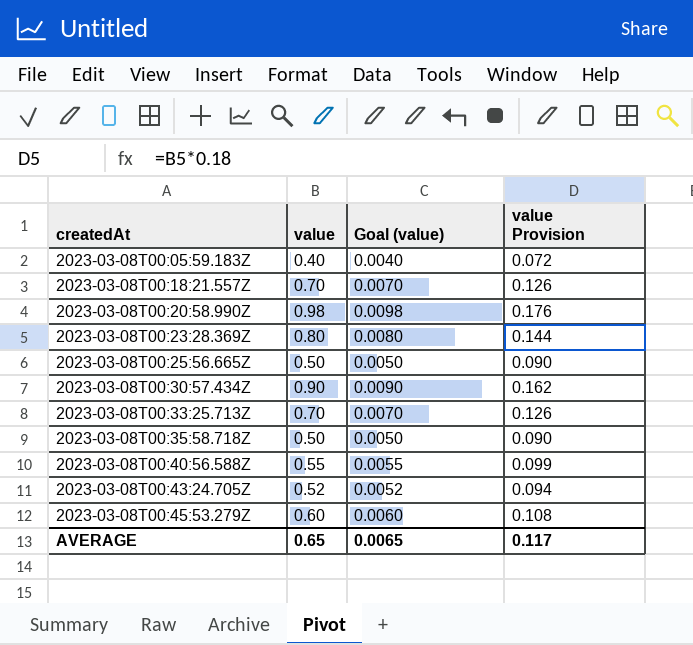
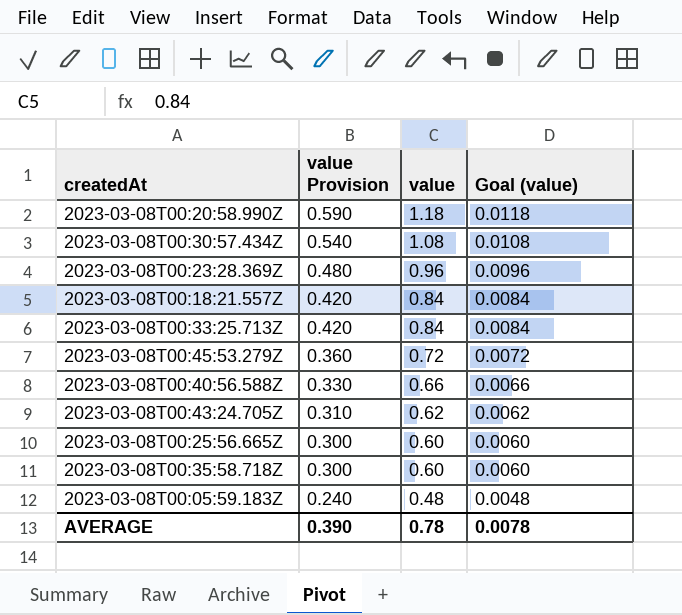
row order: createdAt ascending -> value Provision descending
column value Provision | formula: [value] * 0.18 -> [value] * 0.5
column value Provision | position: 4 -> 2
2023-03-08T00:20:58.990Z | value: 0.98 -> 1.18
2023-03-08T00:20:58.990Z | Goal (value): 0.0098 -> 0.0118
2023-03-08T00:30:57.434Z | value: 0.90 -> 1.08
2023-03-08T00:30:57.434Z | Goal (value): 0.0090 -> 0.0108
2023-03-08T00:23:28.369Z | value: 0.80 -> 0.96
2023-03-08T00:23:28.369Z | Goal (value): 0.0080 -> 0.0096
2023-03-08T00:18:21.557Z | value: 0.70 -> 0.84
2023-03-08T00:18:21.557Z | Goal (value): 0.0070 -> 0.0084
2023-03-08T00:33:25.713Z | value: 0.70 -> 0.84
2023-03-08T00:33:25.713Z | Goal (value): 0.0070 -> 0.0084
2023-03-08T00:45:53.279Z | value: 0.60 -> 0.72
2023-03-08T00:45:53.279Z | Goal (value): 0.0060 -> 0.0072
2023-03-08T00:40:56.588Z | value: 0.55 -> 0.66
2023-03-08T00:40:56.588Z | Goal (value): 0.0055 -> 0.0066
2023-03-08T00:43:24.705Z | value: 0.52 -> 0.62
2023-03-08T00:43:24.705Z | Goal (value): 0.0052 -> 0.0062
2023-03-08T00:25:56.665Z | value: 0.50 -> 0.60
2023-03-08T00:25:56.665Z | Goal (value): 0.0050 -> 0.0060
2023-03-08T00:35:58.718Z | value: 0.50 -> 0.60
2023-03-08T00:35:58.718Z | Goal (value): 0.0050 -> 0.0060
2023-03-08T00:05:59.183Z | value: 0.40 -> 0.48
2023-03-08T00:05:59.183Z | Goal (value): 0.0040 -> 0.0048
AVERAGE | value Provision: 0.117 -> 0.390
AVERAGE | value: 0.65 -> 0.78
AVERAGE | Goal (value): 0.0065 -> 0.0078

